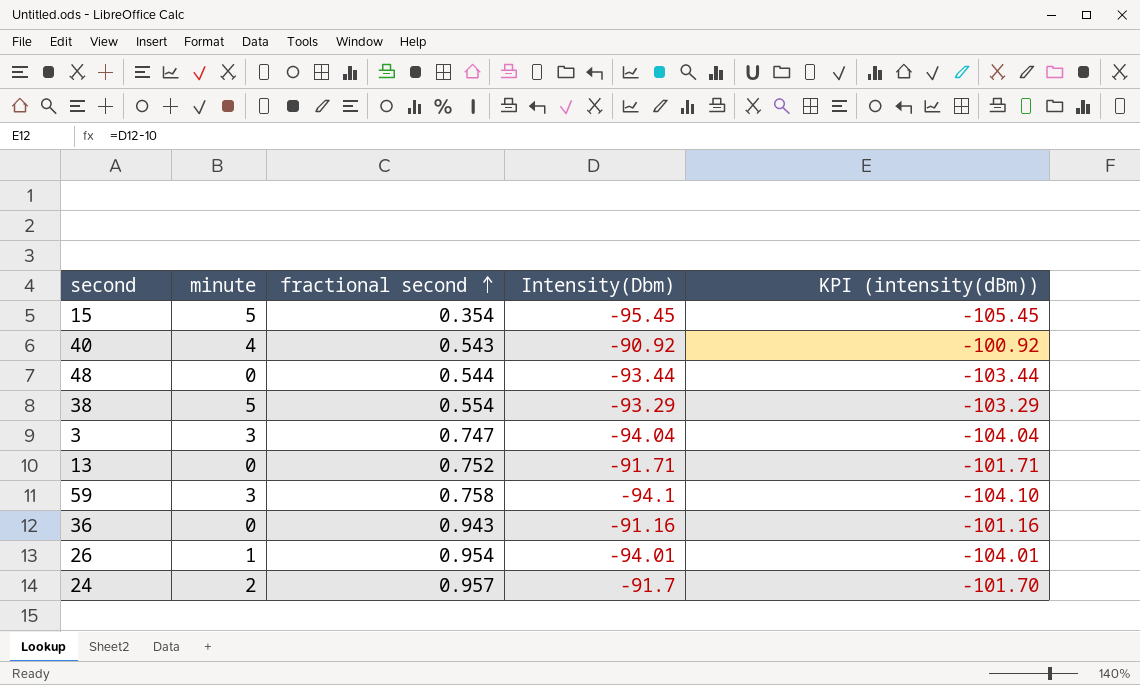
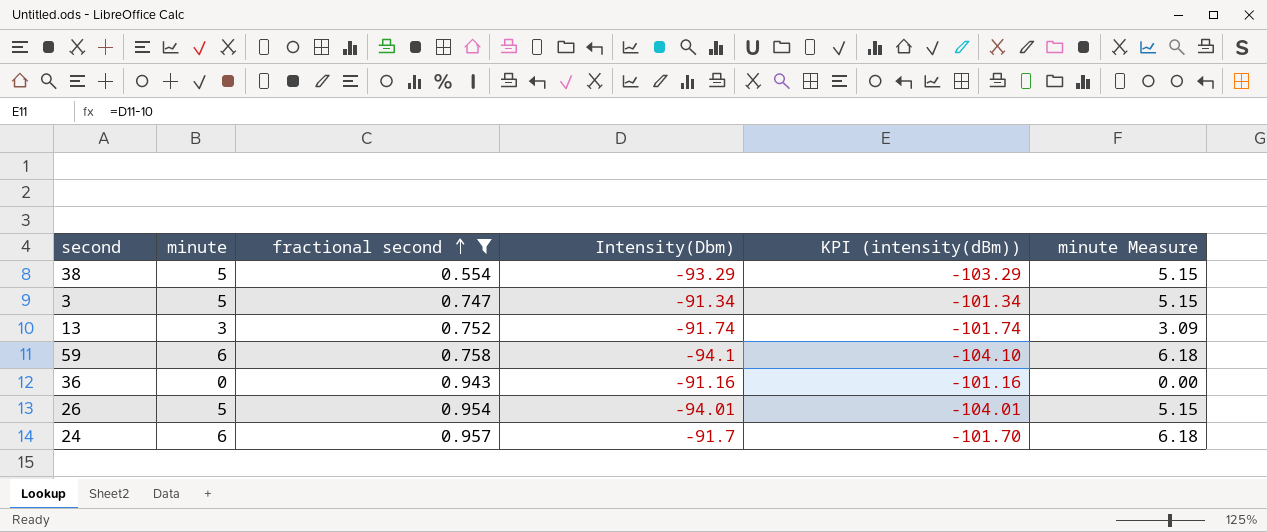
filter: none -> fractional second >= 0.554
column minute Measure | formula: none -> [minute] * 1.03
3 | minute: 3 -> 5
3 | Intensity(Dbm): -94.04 -> -91.34
3 | KPI (intensity(dBm)): -104.04 -> -101.34
13 | minute: 0 -> 3
13 | Intensity(Dbm): -91.71 -> -91.74
13 | KPI (intensity(dBm)): -101.71 -> -101.74
59 | minute: 3 -> 6
26 | minute: 1 -> 5
24 | minute: 2 -> 6

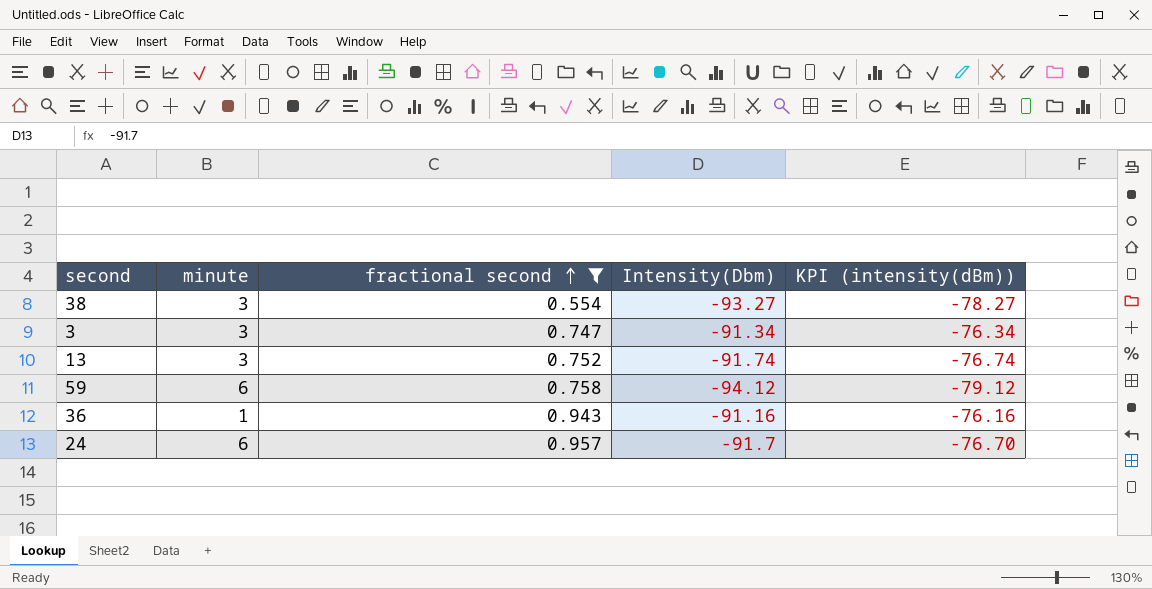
column minute Measure | formula: [minute] * 1.03 -> none
column KPI (intensity(dBm)) | formula: [Intensity(Dbm)] - 10 -> [Intensity(Dbm)] + 15
row 26: 5 | 0.954 | -94.01 | -104.01 | 5.15 -> none
38 | minute: 5 -> 3
38 | Intensity(Dbm): -93.29 -> -93.27
3 | minute: 5 -> 3
59 | Intensity(Dbm): -94.1 -> -94.12
36 | minute: 0 -> 1

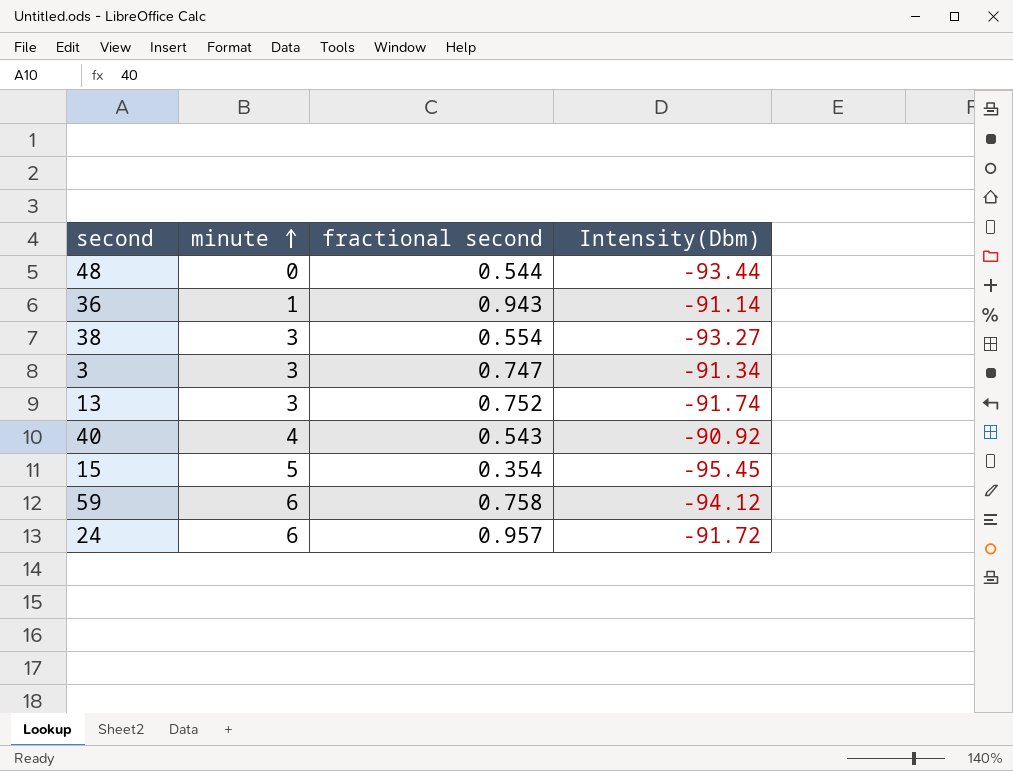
filter: fractional second >= 0.554 -> none
row order: fractional second ascending -> minute ascending
column KPI (intensity(dBm)) | formula: [Intensity(Dbm)] + 15 -> none
36 | Intensity(Dbm): -91.16 -> -91.14
24 | Intensity(Dbm): -91.7 -> -91.72

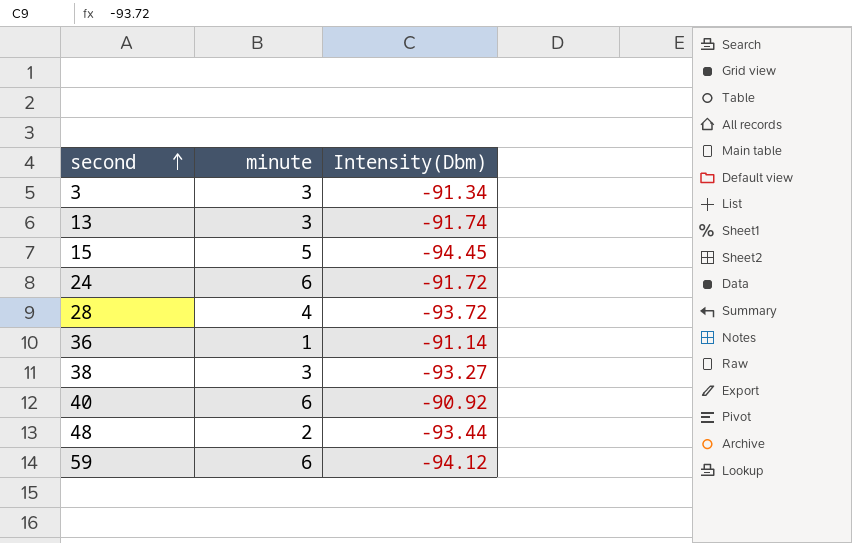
row order: minute ascending -> second ascending
column fractional second | position: 3 -> none
15 | Intensity(Dbm): -95.45 -> -94.45
row 28: none -> 4 | -93.72
40 | minute: 4 -> 6
48 | minute: 0 -> 2

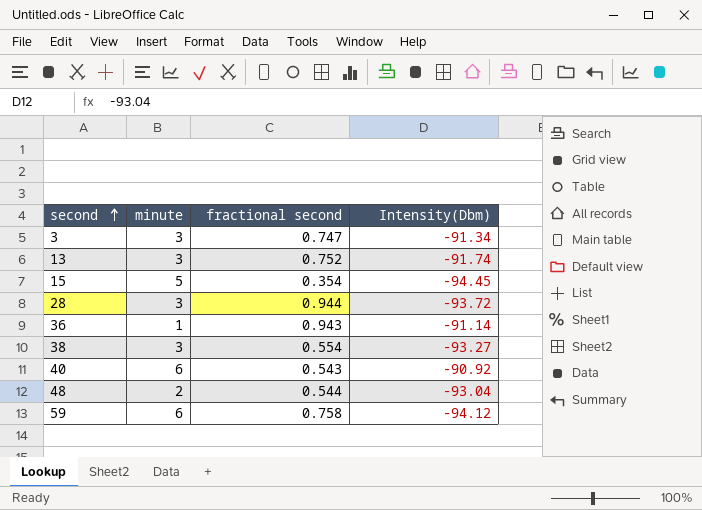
column fractional second | position: none -> 3
row 24: 6 | -91.72 -> none
28 | minute: 4 -> 3
48 | Intensity(Dbm): -93.44 -> -93.04

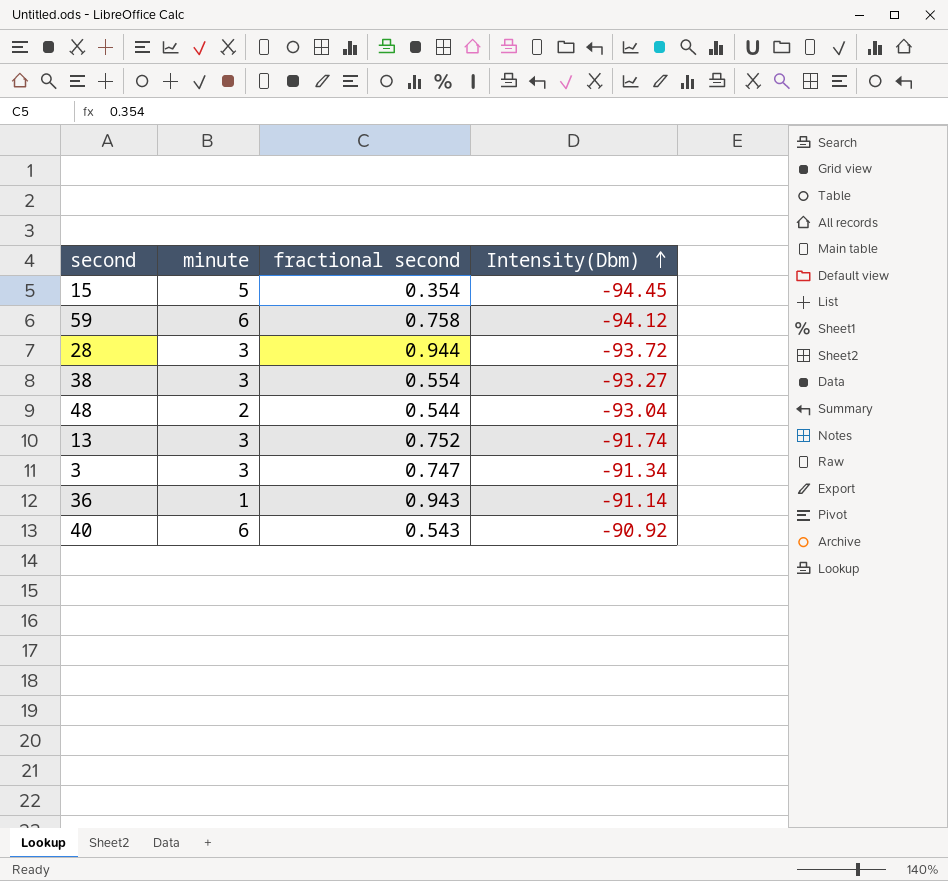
row order: second ascending -> Intensity(Dbm) ascending

